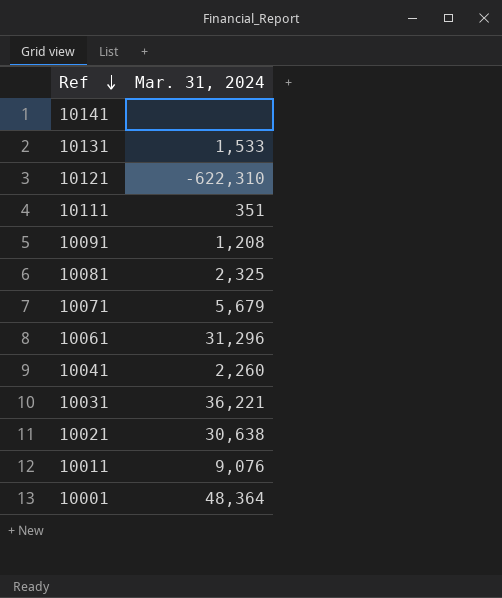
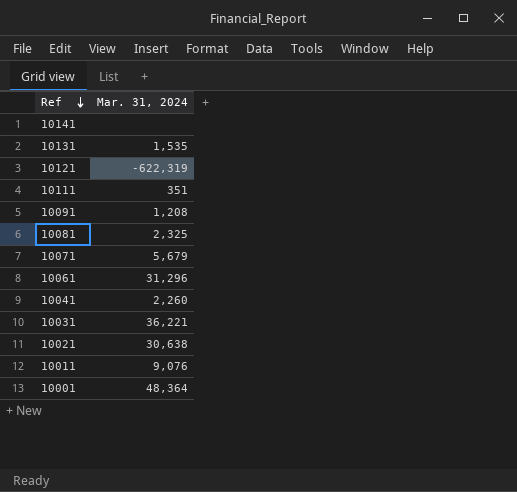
10131 | Mar. 31, 2024: 1,533 -> 1,535
10121 | Mar. 31, 2024: -622,310 -> -622,319

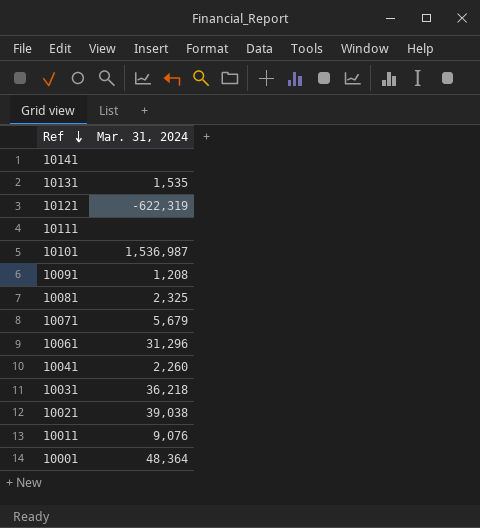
10111 | Mar. 31, 2024: 351 -> none
row 10101: none -> 1,536,987
10031 | Mar. 31, 2024: 36,221 -> 36,218
10021 | Mar. 31, 2024: 30,638 -> 39,038

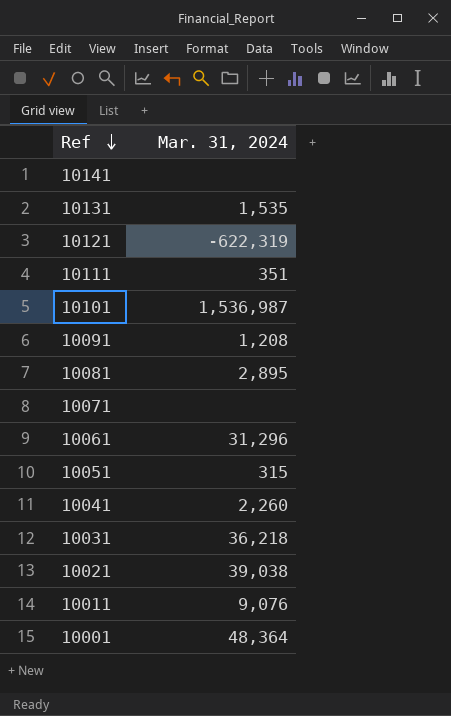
10111 | Mar. 31, 2024: none -> 351
10081 | Mar. 31, 2024: 2,325 -> 2,895
10071 | Mar. 31, 2024: 5,679 -> none
row 10051: none -> 315

